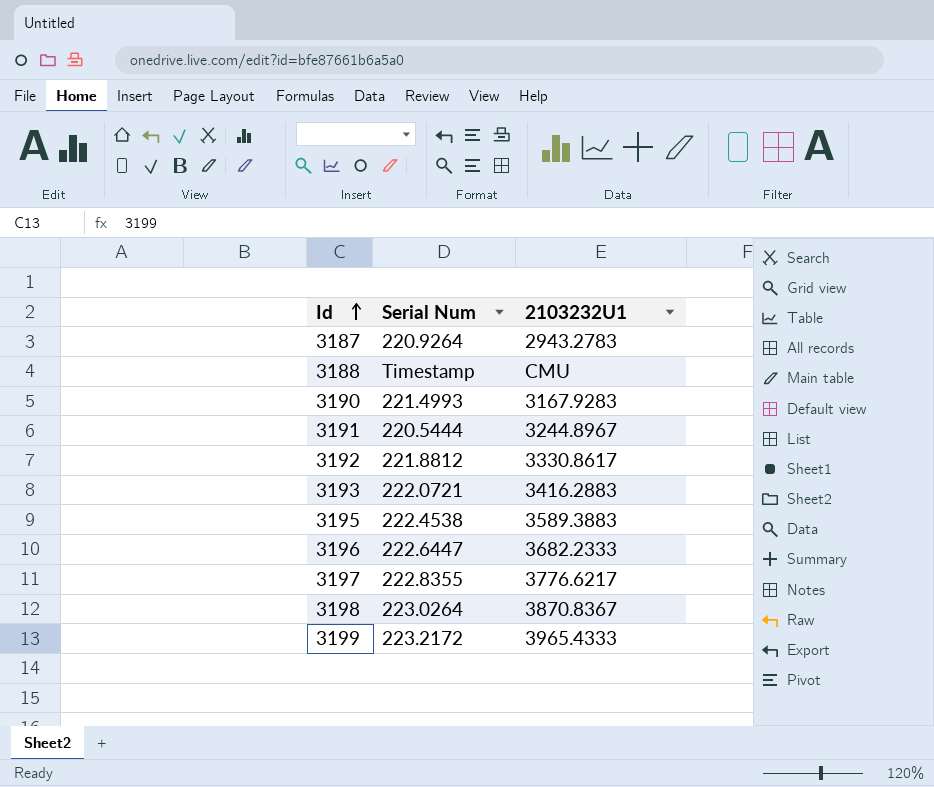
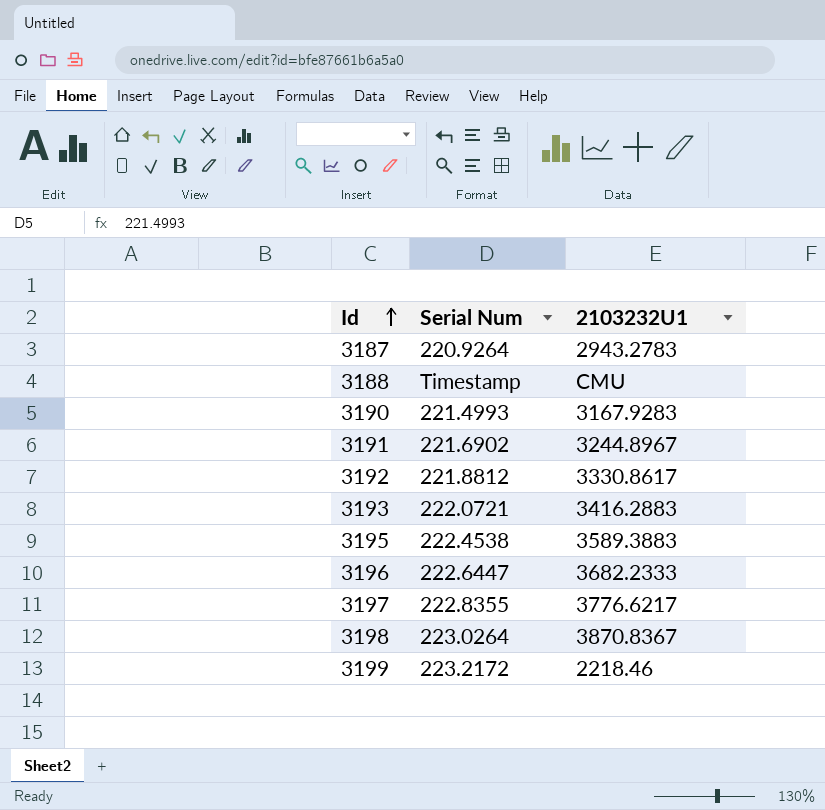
3191 | Serial Num: 220.5444 -> 221.6902
3199 | 2103232U1: 3965.4333 -> 2218.46

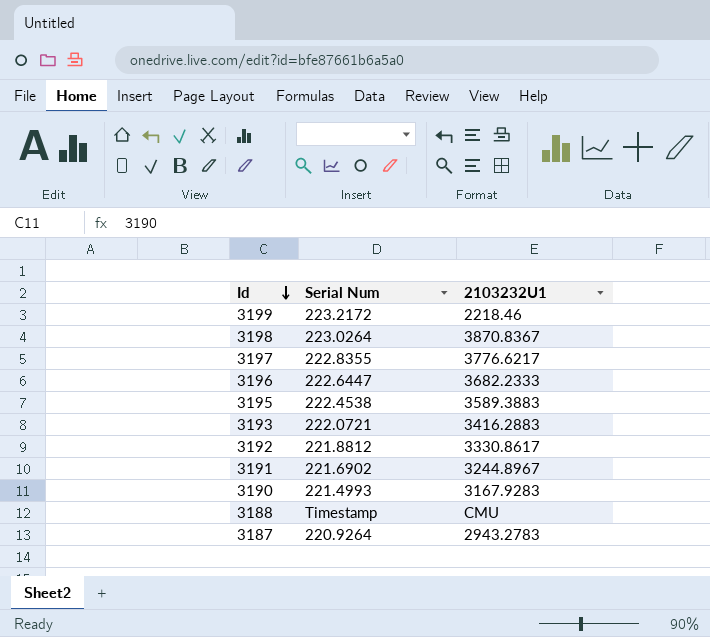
row order: Id ascending -> Id descending

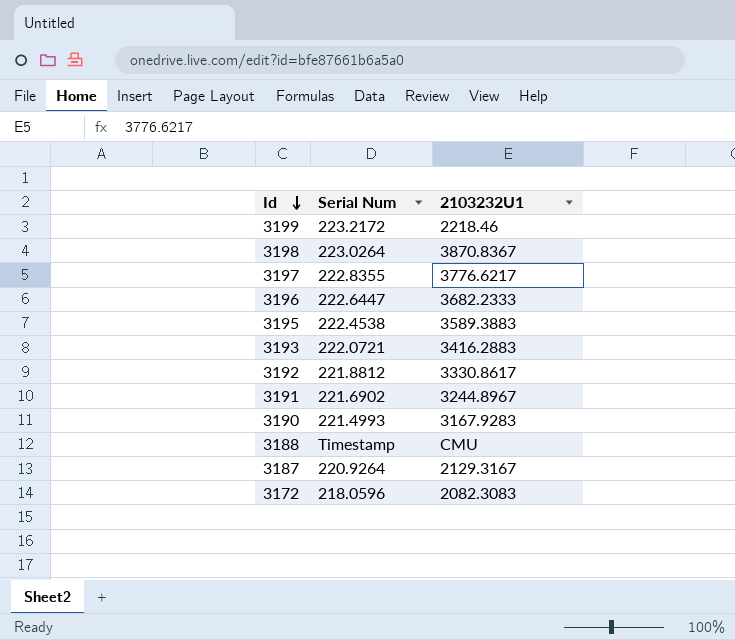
3187 | 2103232U1: 2943.2783 -> 2129.3167
row 3172: none -> 218.0596 | 2082.3083

